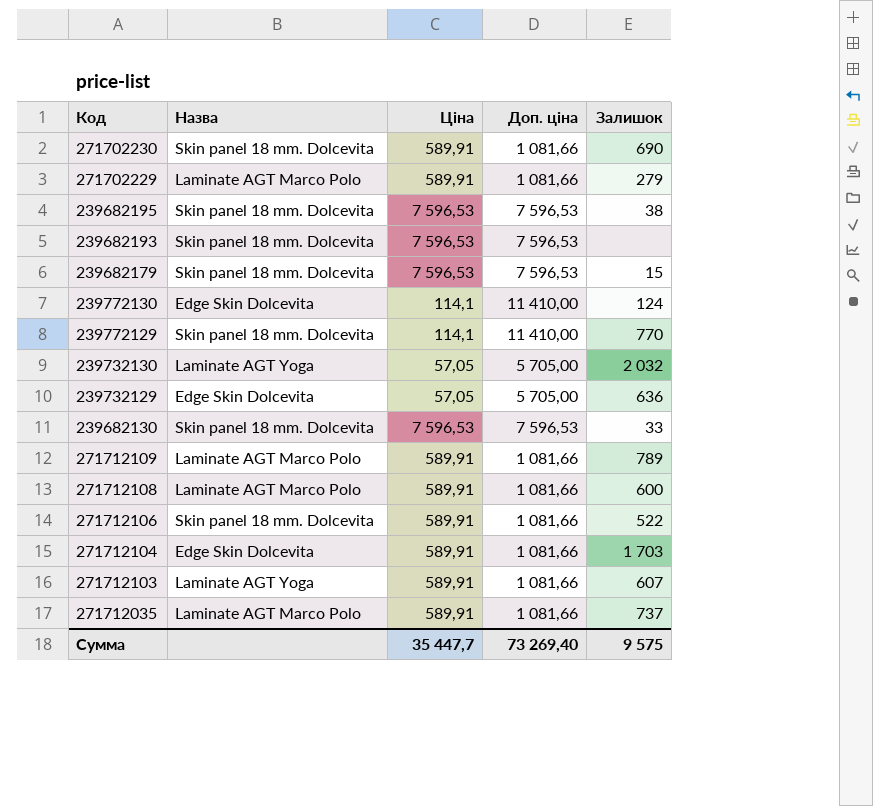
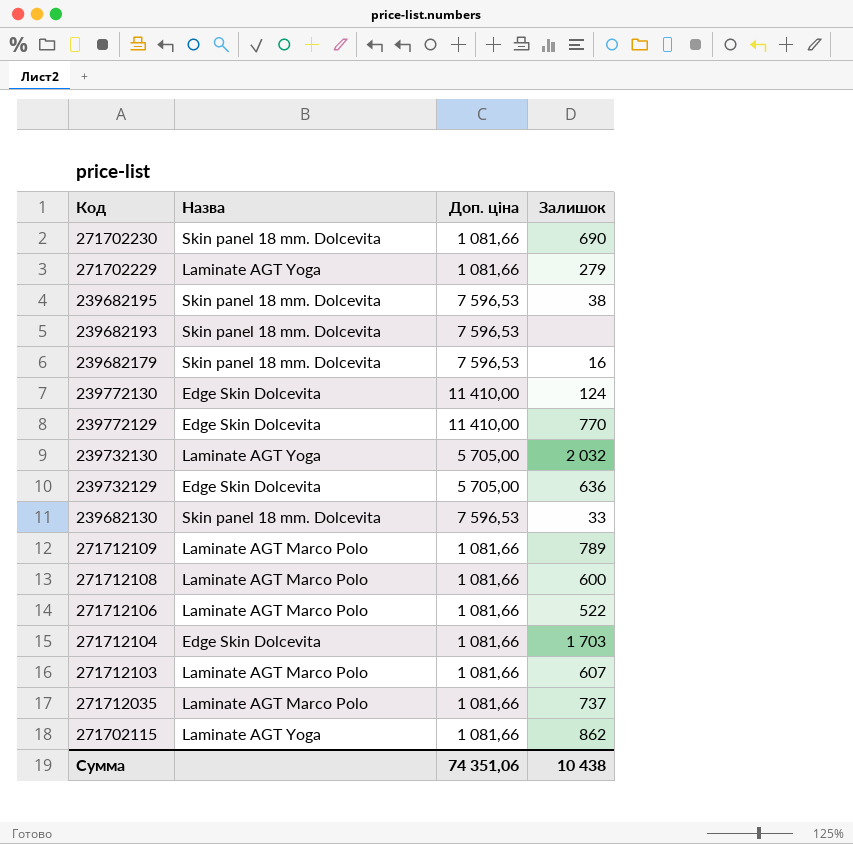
column Ціна | position: 3 -> none
271702229 | Назва: Laminate AGT Marco Polo -> Laminate AGT Yoga
239682179 | Залишок: 15 -> 16
239772129 | Назва: Skin panel 18 mm. Dolcevita -> Edge Skin Dolcevita
271712106 | Назва: Skin panel 18 mm. Dolcevita -> Laminate AGT Marco Polo
271712103 | Назва: Laminate AGT Yoga -> Laminate AGT Marco Polo
row 271702115: none -> Laminate AGT Yoga | 1 081,66 | 862
Сумма | Доп. ціна: 73 269,40 -> 74 351,06
Сумма | Залишок: 9 575 -> 10 438

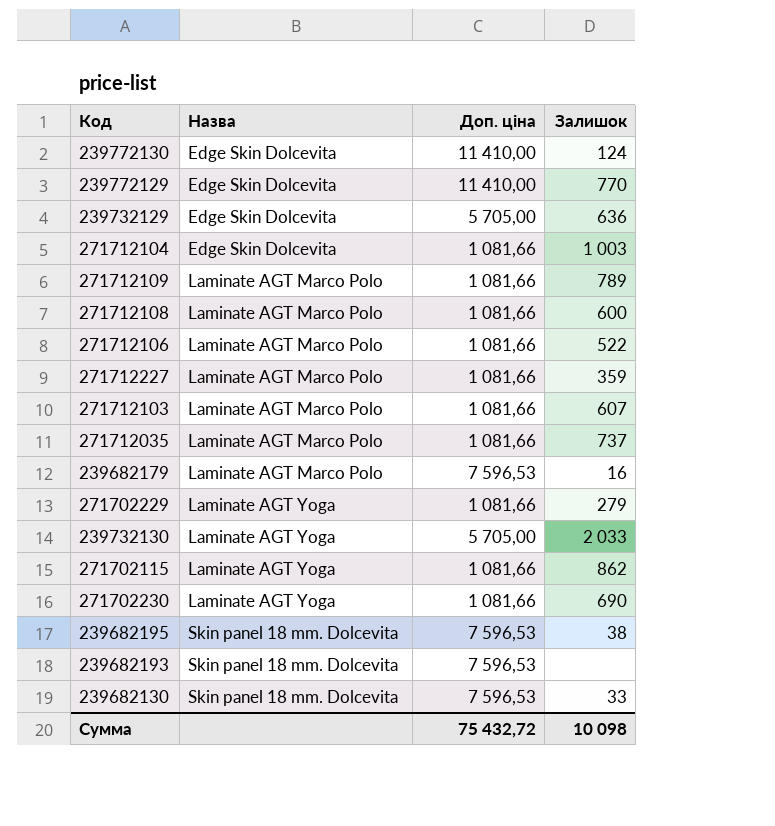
row order: none -> Назва ascending
271712104 | Залишок: 1 703 -> 1 003
row 271712227: none -> Laminate AGT Marco Polo | 1 081,66 | 359
239682179 | Назва: Skin panel 18 mm. Dolcevita -> Laminate AGT Marco Polo
239732130 | Залишок: 2 032 -> 2 033
271702230 | Назва: Skin panel 18 mm. Dolcevita -> Laminate AGT Yoga
Сумма | Доп. ціна: 74 351,06 -> 75 432,72
Сумма | Залишок: 10 438 -> 10 098

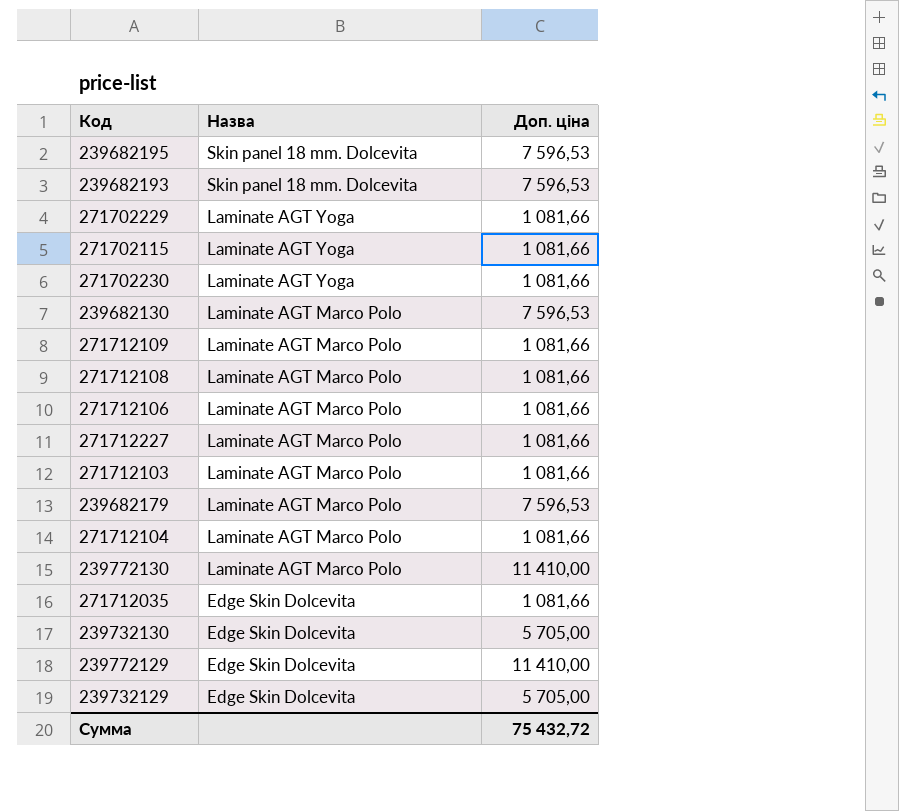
row order: Назва ascending -> Назва descending
column Залишок | position: 4 -> none
239682130 | Назва: Skin panel 18 mm. Dolcevita -> Laminate AGT Marco Polo
271712104 | Назва: Edge Skin Dolcevita -> Laminate AGT Marco Polo
239772130 | Назва: Edge Skin Dolcevita -> Laminate AGT Marco Polo
271712035 | Назва: Laminate AGT Marco Polo -> Edge Skin Dolcevita
239732130 | Назва: Laminate AGT Yoga -> Edge Skin Dolcevita

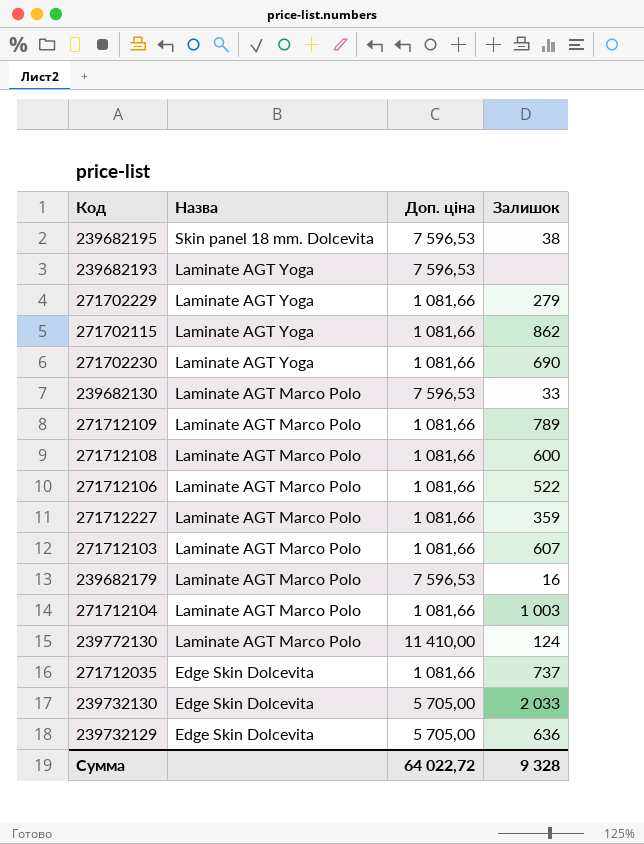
column Залишок | position: none -> 4
row 239772129: Edge Skin Dolcevita | 11 410,00 -> none
239682193 | Назва: Skin panel 18 mm. Dolcevita -> Laminate AGT Yoga
Сумма | Доп. ціна: 75 432,72 -> 64 022,72

